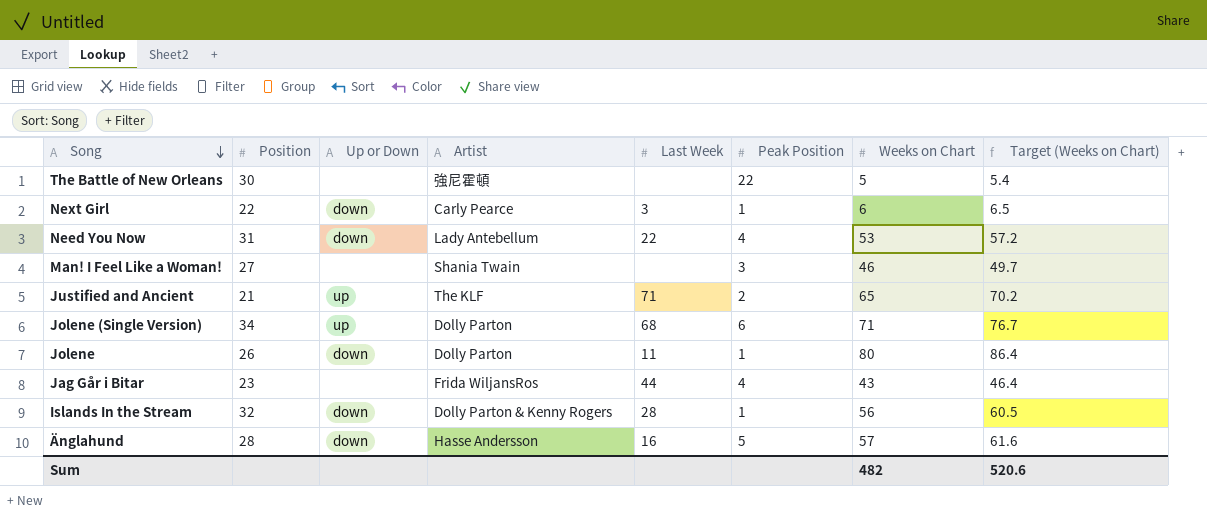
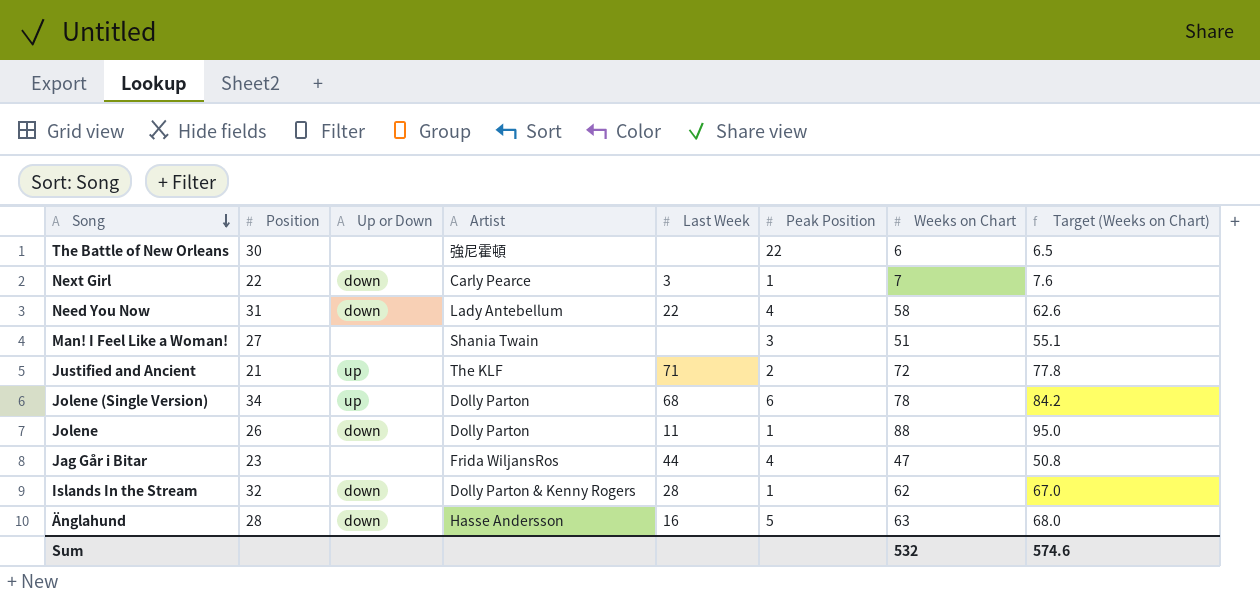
The Battle of New Orleans | Weeks on Chart: 5 -> 6
The Battle of New Orleans | Target (Weeks on Chart): 5.4 -> 6.5
Next Girl | Weeks on Chart: 6 -> 7
Next Girl | Target (Weeks on Chart): 6.5 -> 7.6
Need You Now | Weeks on Chart: 53 -> 58
Need You Now | Target (Weeks on Chart): 57.2 -> 62.6
Man! I Feel Like a Woman! | Weeks on Chart: 46 -> 51
Man! I Feel Like a Woman! | Target (Weeks on Chart): 49.7 -> 55.1
Justified and Ancient | Weeks on Chart: 65 -> 72
Justified and Ancient | Target (Weeks on Chart): 70.2 -> 77.8
Jolene (Single Version) | Weeks on Chart: 71 -> 78
Jolene (Single Version) | Target (Weeks on Chart): 76.7 -> 84.2
Jolene | Weeks on Chart: 80 -> 88
Jolene | Target (Weeks on Chart): 86.4 -> 95.0
Jag Går i Bitar | Weeks on Chart: 43 -> 47
Jag Går i Bitar | Target (Weeks on Chart): 46.4 -> 50.8
Islands In the Stream | Weeks on Chart: 56 -> 62
Islands In the Stream | Target (Weeks on Chart): 60.5 -> 67.0
Änglahund | Weeks on Chart: 57 -> 63
Änglahund | Target (Weeks on Chart): 61.6 -> 68.0
Sum | Weeks on Chart: 482 -> 532
Sum | Target (Weeks on Chart): 520.6 -> 574.6

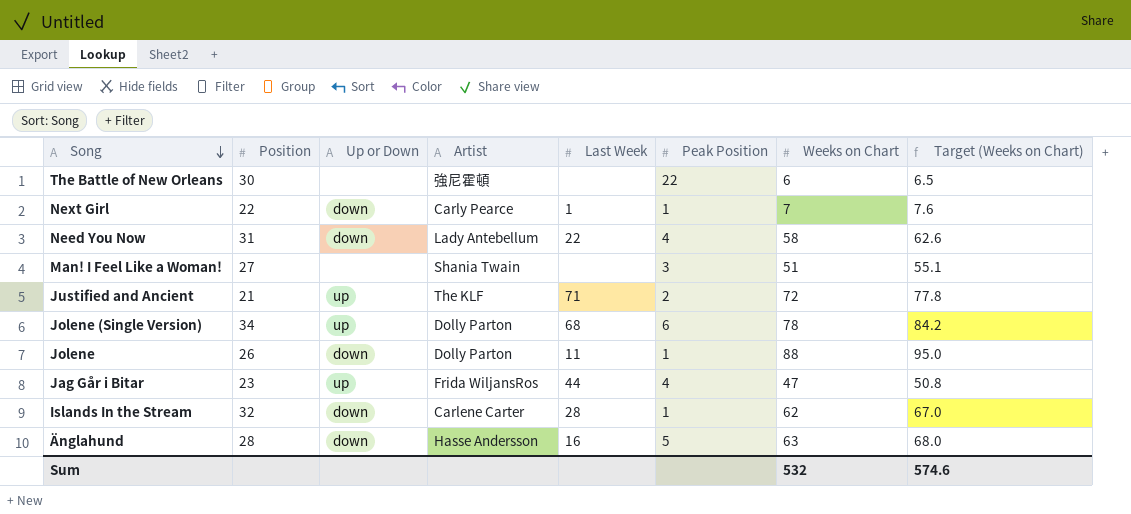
Next Girl | Last Week: 3 -> 1
Jag Går i Bitar | Up or Down: none -> up
Islands In the Stream | Artist: Dolly Parton & Kenny Rogers -> Carlene Carter

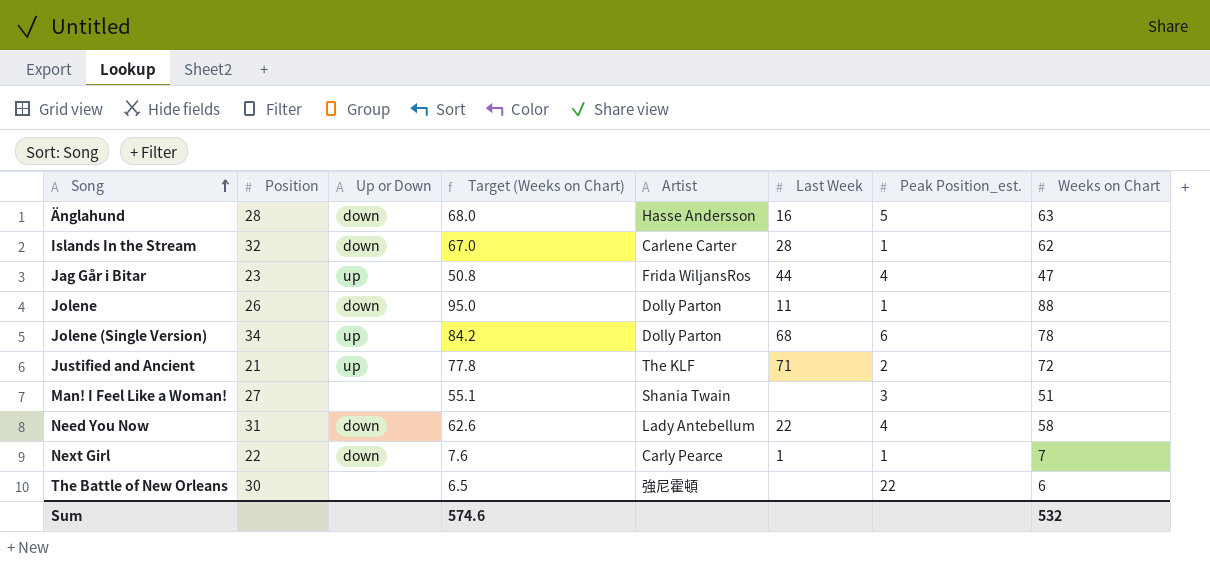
row order: Song descending -> Song ascending
column Target (Weeks on Chart) | position: 8 -> 4
column name: Peak Position -> Peak Position_est.

